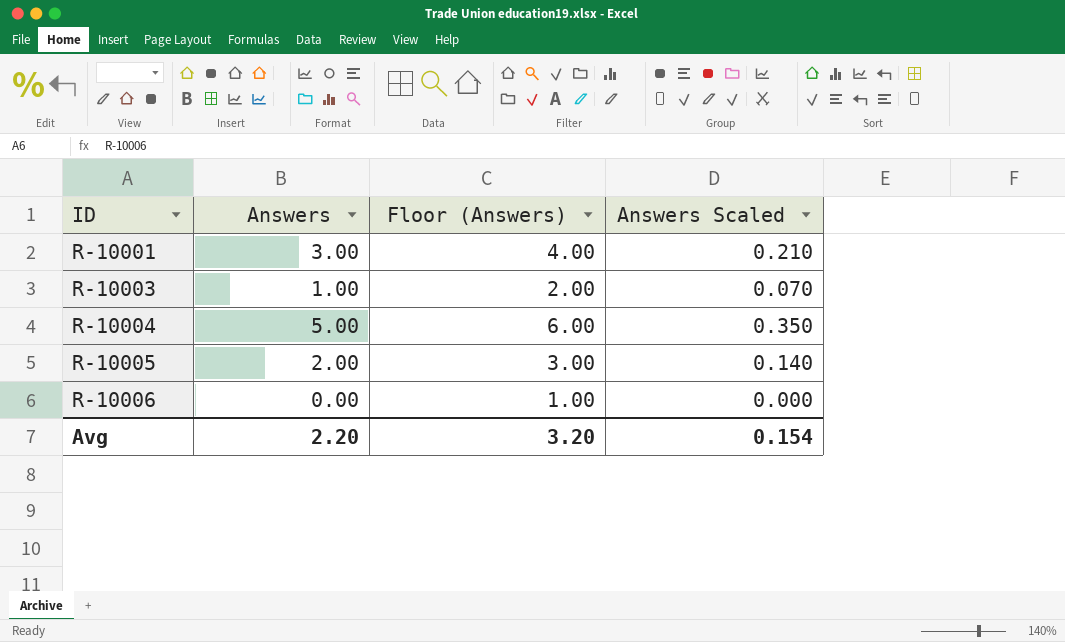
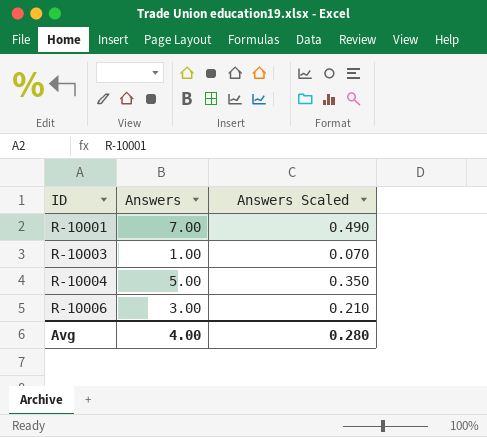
column Floor (Answers) | formula: [Answers] + 1 -> none
row R-10005: 2.00 | 3.00 | 0.140 -> none
R-10001 | Answers: 3.00 -> 7.00
R-10001 | Answers Scaled: 0.210 -> 0.490
R-10006 | Answers: 0.00 -> 3.00
R-10006 | Answers Scaled: 0.000 -> 0.210
Avg | Answers: 2.20 -> 4.00
Avg | Answers Scaled: 0.154 -> 0.280

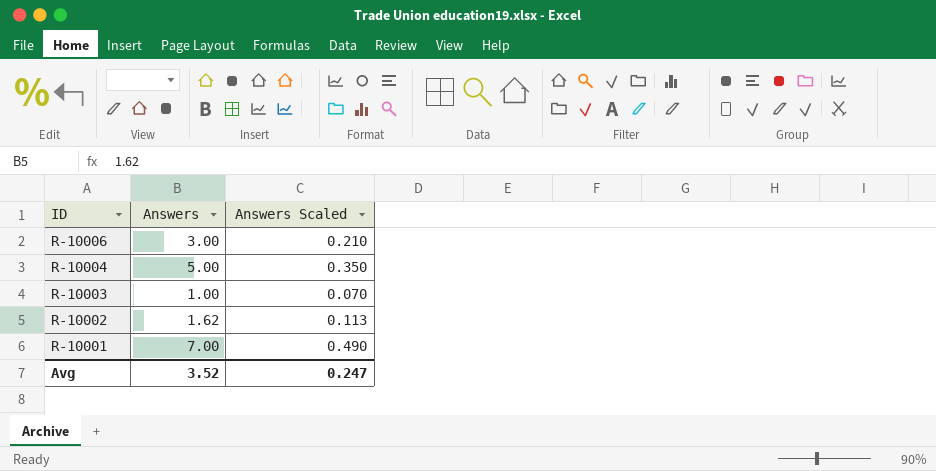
row order: ID ascending -> ID descending
row R-10002: none -> 1.62 | 0.113
Avg | Answers: 4.00 -> 3.52
Avg | Answers Scaled: 0.280 -> 0.247

